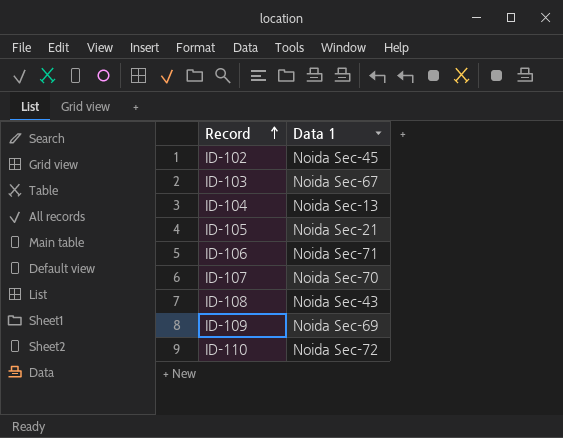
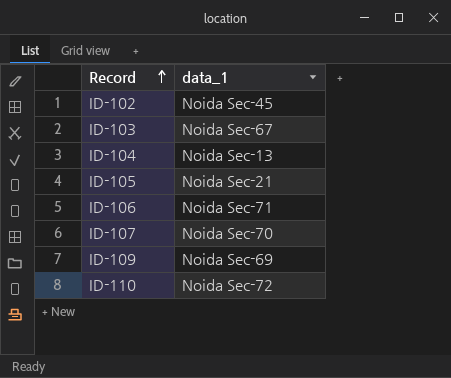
column name: Data 1 -> data_1
row ID-108: Noida Sec-43 -> none

